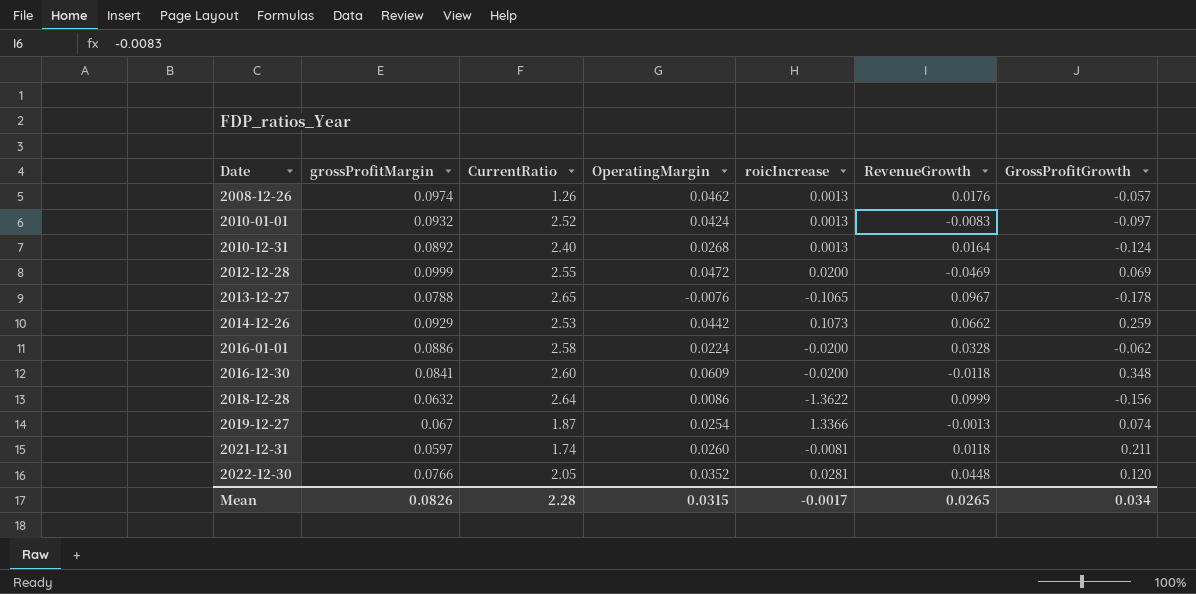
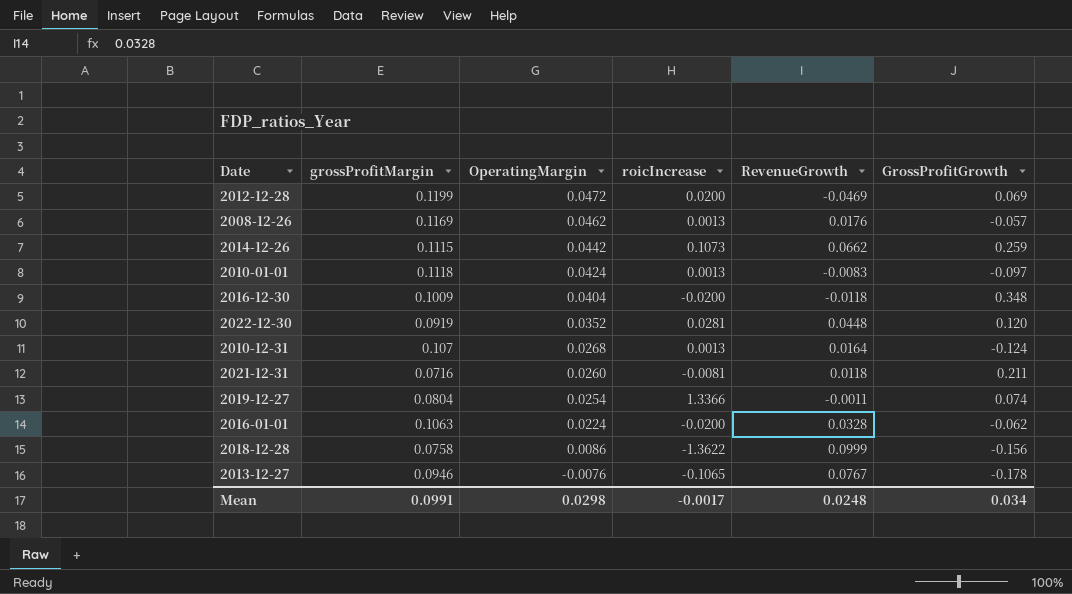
row order: Date ascending -> OperatingMargin descending
column CurrentRatio | position: 3 -> none
2012-12-28 | grossProfitMargin: 0.0999 -> 0.1199
2008-12-26 | grossProfitMargin: 0.0974 -> 0.1169
2014-12-26 | grossProfitMargin: 0.0929 -> 0.1115
2010-01-01 | grossProfitMargin: 0.0932 -> 0.1118
2016-12-30 | grossProfitMargin: 0.0841 -> 0.1009
2016-12-30 | OperatingMargin: 0.0609 -> 0.0404
2022-12-30 | grossProfitMargin: 0.0766 -> 0.0919
2010-12-31 | grossProfitMargin: 0.0892 -> 0.107
2021-12-31 | grossProfitMargin: 0.0597 -> 0.0716
2019-12-27 | grossProfitMargin: 0.067 -> 0.0804
2019-12-27 | RevenueGrowth: -0.0013 -> -0.0011
2016-01-01 | grossProfitMargin: 0.0886 -> 0.1063
2018-12-28 | grossProfitMargin: 0.0632 -> 0.0758
2013-12-27 | grossProfitMargin: 0.0788 -> 0.0946
2013-12-27 | RevenueGrowth: 0.0967 -> 0.0767
Mean | grossProfitMargin: 0.0826 -> 0.0991
Mean | OperatingMargin: 0.0315 -> 0.0298
Mean | RevenueGrowth: 0.0265 -> 0.0248

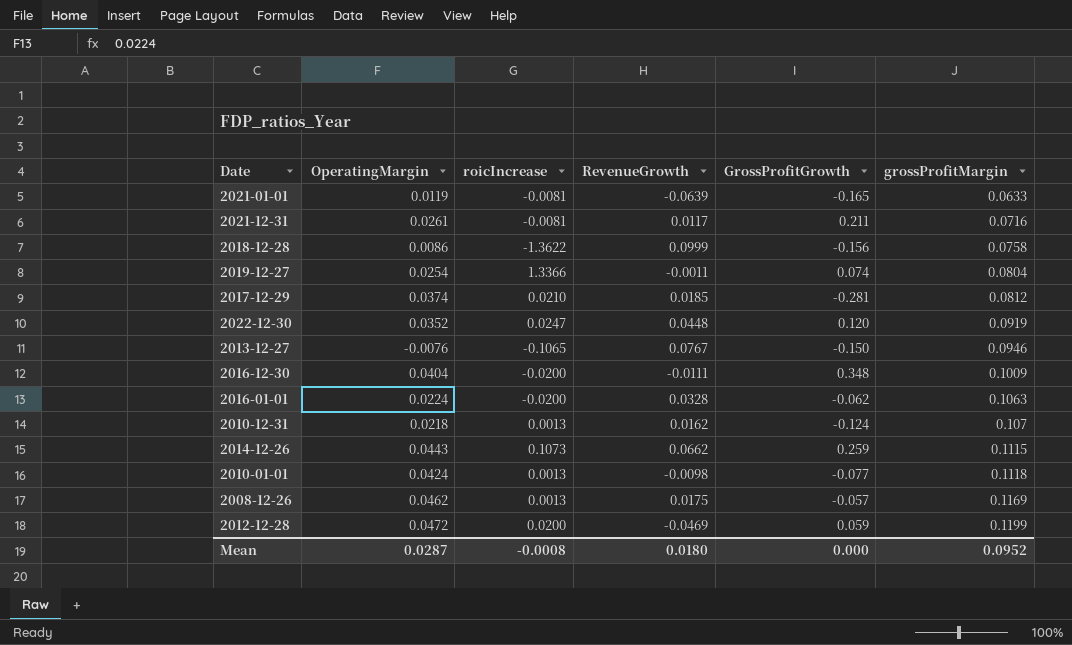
row order: OperatingMargin descending -> grossProfitMargin ascending
column grossProfitMargin | position: 2 -> 6
row 2021-01-01: none -> 0.0119 | -0.0081 | -0.0639 | -0.165 | 0.0633
2021-12-31 | OperatingMargin: 0.0260 -> 0.0261
2021-12-31 | RevenueGrowth: 0.0118 -> 0.0117
row 2017-12-29: none -> 0.0374 | 0.0210 | 0.0185 | -0.281 | 0.0812
2022-12-30 | roicIncrease: 0.0281 -> 0.0247
2013-12-27 | GrossProfitGrowth: -0.178 -> -0.150
2016-12-30 | RevenueGrowth: -0.0118 -> -0.0111
2010-12-31 | OperatingMargin: 0.0268 -> 0.0218
2010-12-31 | RevenueGrowth: 0.0164 -> 0.0162
2014-12-26 | OperatingMargin: 0.0442 -> 0.0443
2010-01-01 | RevenueGrowth: -0.0083 -> -0.0098
2010-01-01 | GrossProfitGrowth: -0.097 -> -0.077
2008-12-26 | RevenueGrowth: 0.0176 -> 0.0175
2012-12-28 | GrossProfitGrowth: 0.069 -> 0.059
Mean | OperatingMargin: 0.0298 -> 0.0287
Mean | roicIncrease: -0.0017 -> -0.0008
Mean | RevenueGrowth: 0.0248 -> 0.0180
Mean | GrossProfitGrowth: 0.034 -> 0.000
Mean | grossProfitMargin: 0.0991 -> 0.0952

